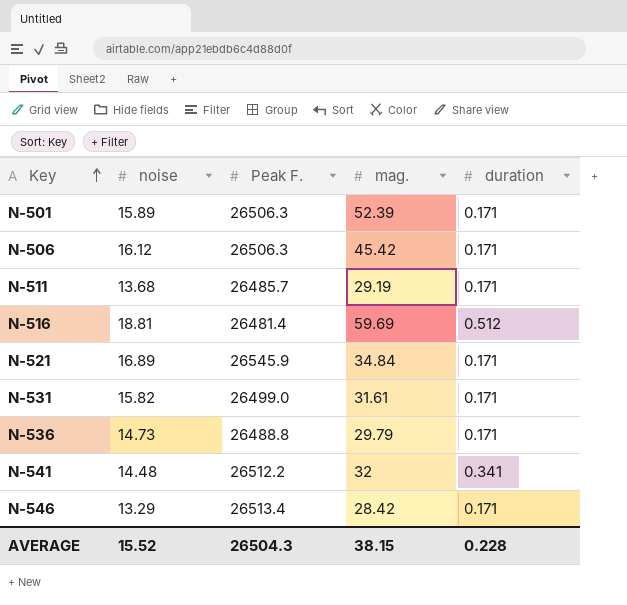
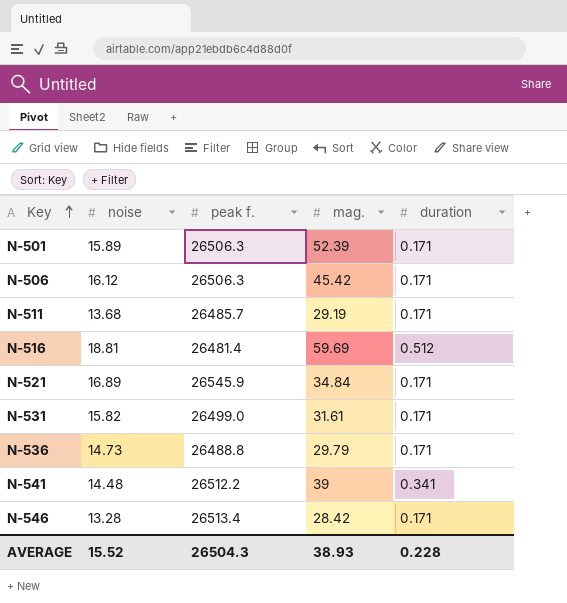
column name: Peak F. -> peak f.
N-541 | mag.: 32 -> 39
N-546 | noise: 13.29 -> 13.28
AVERAGE | mag.: 38.15 -> 38.93

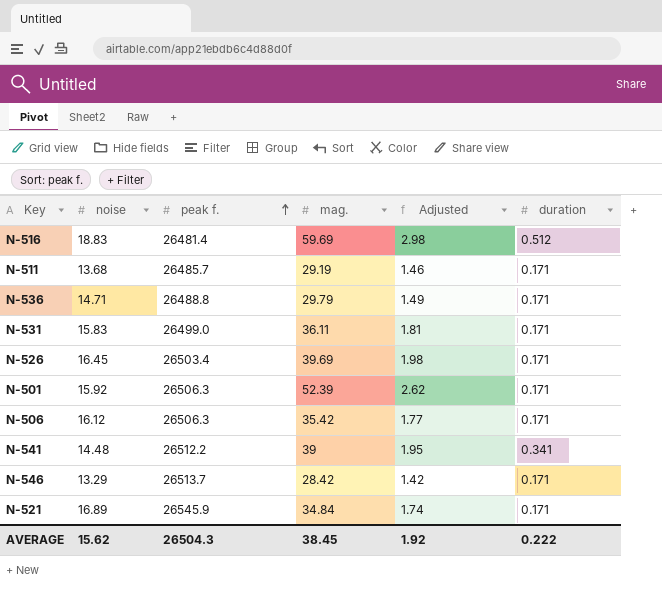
row order: Key ascending -> peak f. ascending
column Adjusted | formula: none -> [mag.] * 0.05
N-516 | noise: 18.81 -> 18.83
N-536 | noise: 14.73 -> 14.71
N-531 | noise: 15.82 -> 15.83
N-531 | mag.: 31.61 -> 36.11
row N-526: none -> 16.45 | 26503.4 | 39.69 | 1.98 | 0.171
N-501 | noise: 15.89 -> 15.92
N-506 | mag.: 45.42 -> 35.42
N-546 | noise: 13.28 -> 13.29
N-546 | peak f.: 26513.4 -> 26513.7
AVERAGE | noise: 15.52 -> 15.62
AVERAGE | mag.: 38.93 -> 38.45
AVERAGE | duration: 0.228 -> 0.222

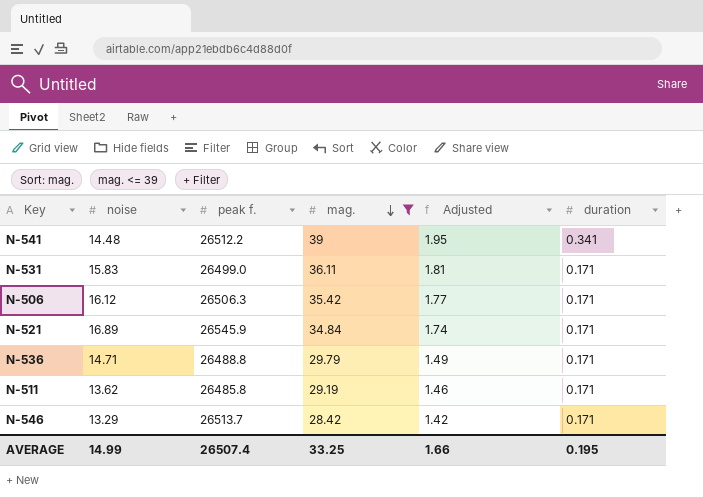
filter: none -> mag. <= 39
row order: peak f. ascending -> mag. descending
N-511 | noise: 13.68 -> 13.62
N-511 | peak f.: 26485.7 -> 26485.8
AVERAGE | noise: 15.62 -> 14.99
AVERAGE | peak f.: 26504.3 -> 26507.4
AVERAGE | mag.: 38.45 -> 33.25
AVERAGE | Adjusted: 1.92 -> 1.66
AVERAGE | duration: 0.222 -> 0.195

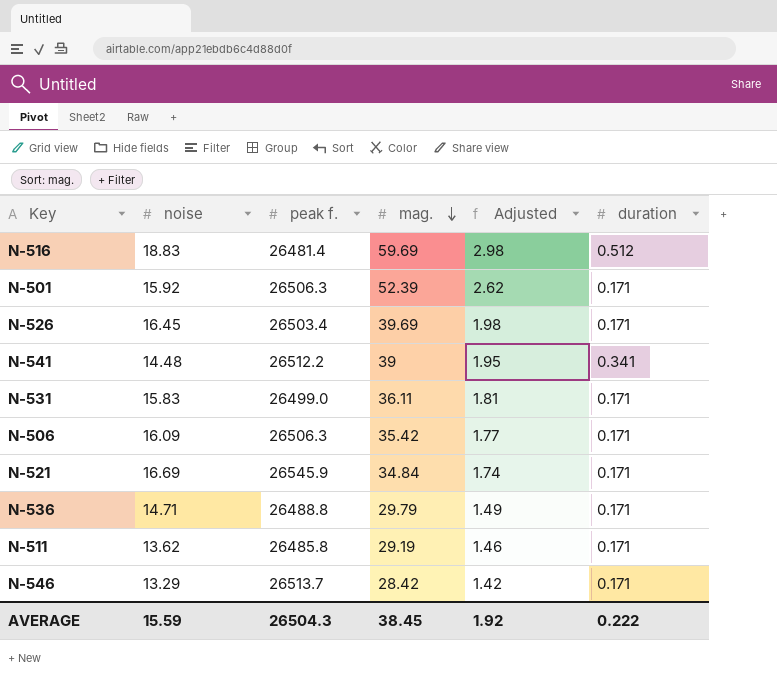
filter: mag. <= 39 -> none
N-506 | noise: 16.12 -> 16.09
N-521 | noise: 16.89 -> 16.69
AVERAGE | noise: 14.99 -> 15.59
AVERAGE | peak f.: 26507.4 -> 26504.3
AVERAGE | mag.: 33.25 -> 38.45
AVERAGE | Adjusted: 1.66 -> 1.92
AVERAGE | duration: 0.195 -> 0.222

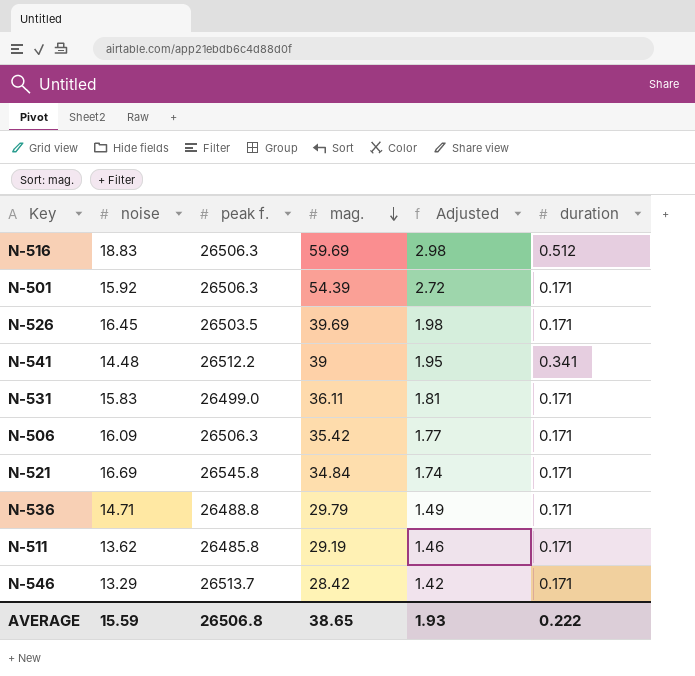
N-516 | peak f.: 26481.4 -> 26506.3
N-501 | mag.: 52.39 -> 54.39
N-501 | Adjusted: 2.62 -> 2.72
N-526 | peak f.: 26503.4 -> 26503.5
N-521 | peak f.: 26545.9 -> 26545.8
AVERAGE | peak f.: 26504.3 -> 26506.8
AVERAGE | mag.: 38.45 -> 38.65
AVERAGE | Adjusted: 1.92 -> 1.93

